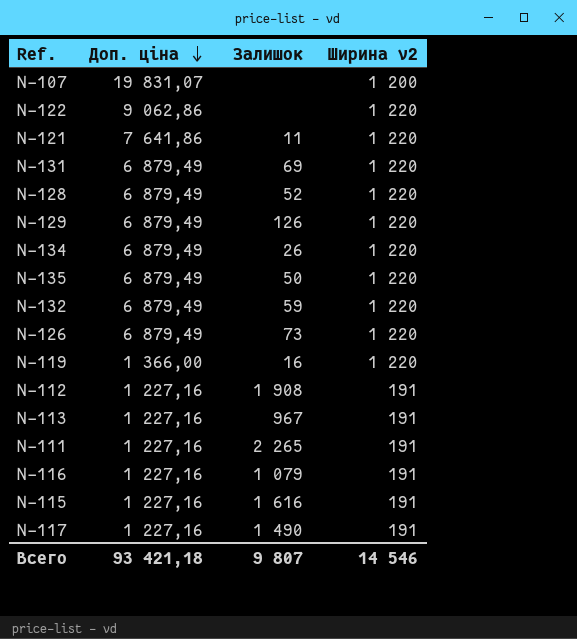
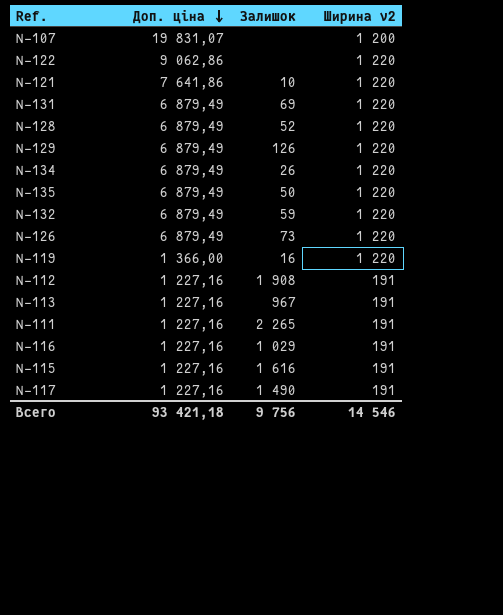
N-121 | Залишок: 11 -> 10
N-116 | Залишок: 1 079 -> 1 029
Всего | Залишок: 9 807 -> 9 756

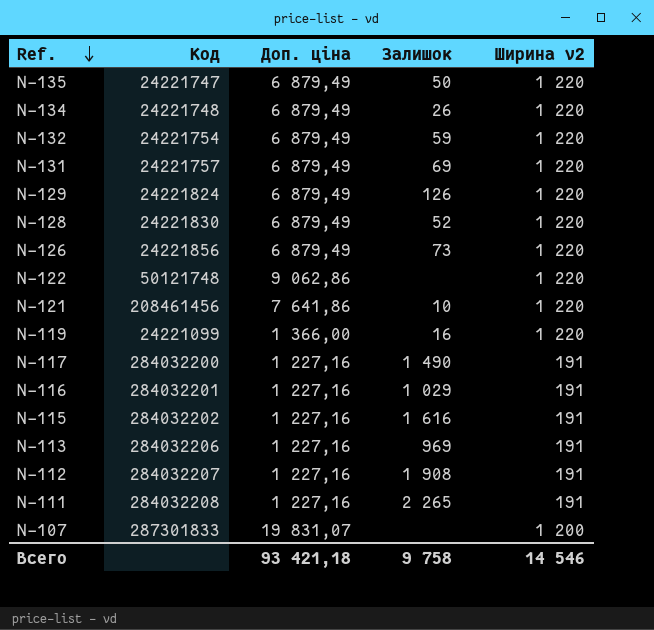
row order: Доп. ціна descending -> Ref. descending
column Код | position: none -> 2
N-113 | Залишок: 967 -> 969
Всего | Залишок: 9 756 -> 9 758

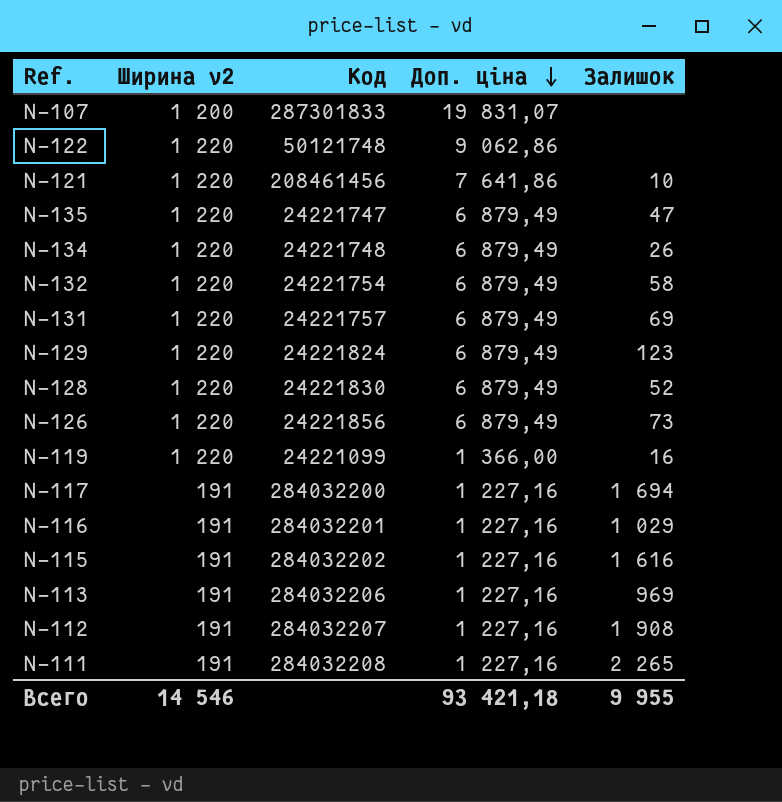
row order: Ref. descending -> Доп. ціна descending
column Ширина v2 | position: 5 -> 2
N-135 | Залишок: 50 -> 47
N-132 | Залишок: 59 -> 58
N-129 | Залишок: 126 -> 123
N-117 | Залишок: 1 490 -> 1 694
Всего | Залишок: 9 758 -> 9 955

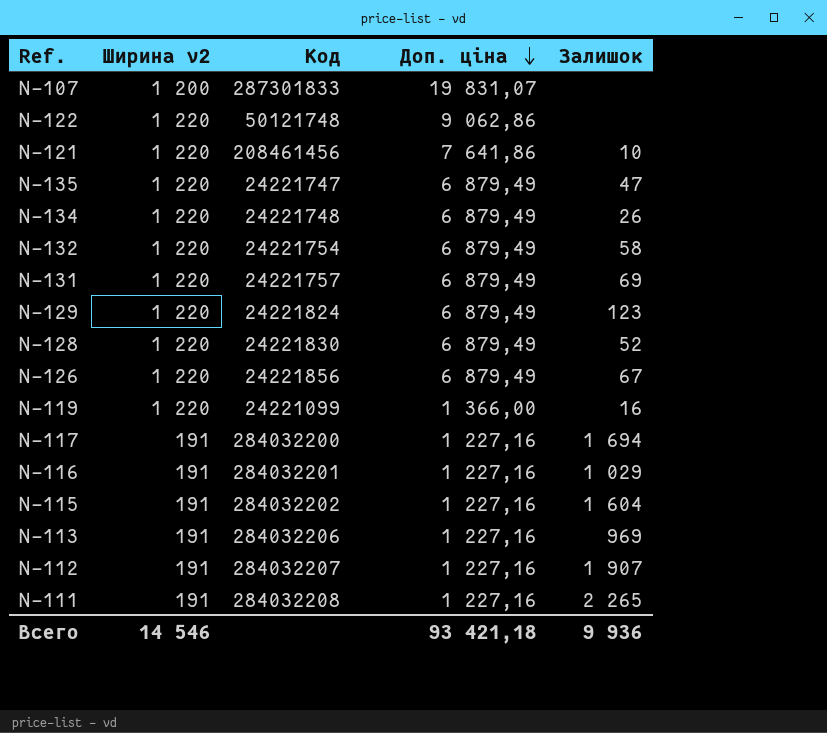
N-126 | Залишок: 73 -> 67
N-115 | Залишок: 1 616 -> 1 604
N-112 | Залишок: 1 908 -> 1 907
Всего | Залишок: 9 955 -> 9 936

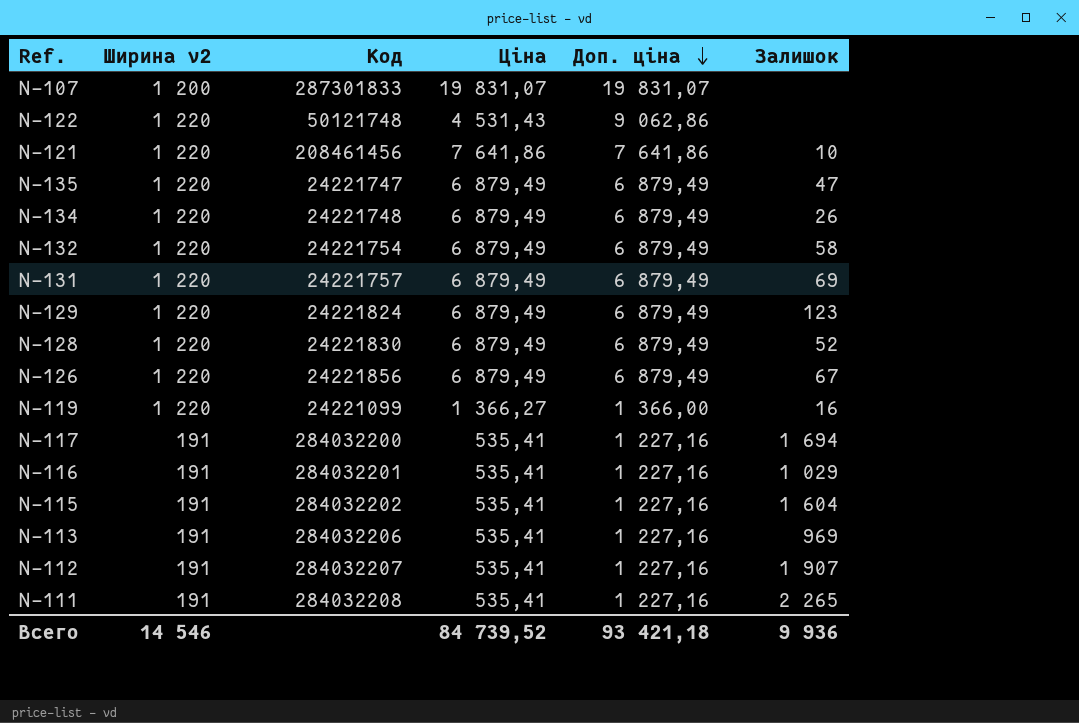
column Ціна | position: none -> 4

